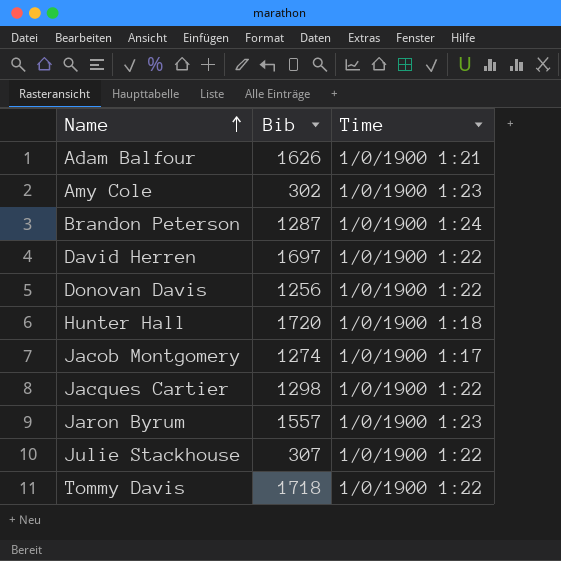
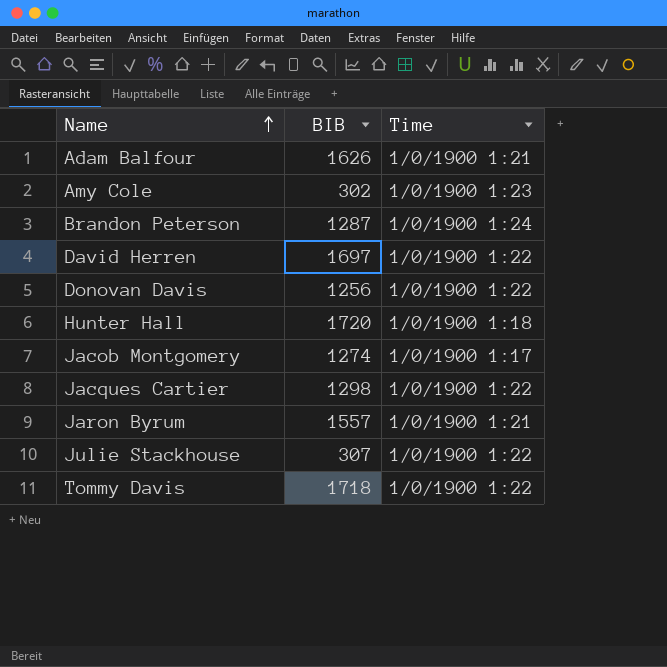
column name: Bib -> BIB
Jaron Byrum | Time: 1/0/1900 1:23 -> 1/0/1900 1:21

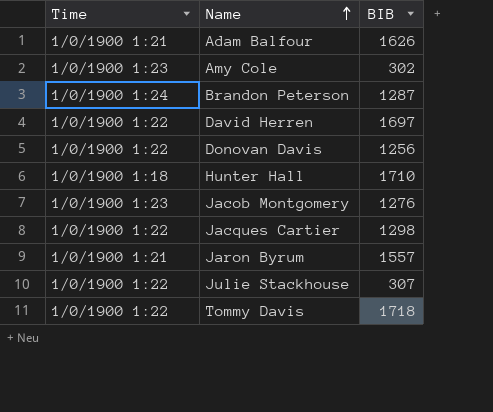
column Time | position: 3 -> 1
Hunter Hall | BIB: 1720 -> 1710
Jacob Montgomery | Time: 1/0/1900 1:17 -> 1/0/1900 1:23
Jacob Montgomery | BIB: 1274 -> 1276

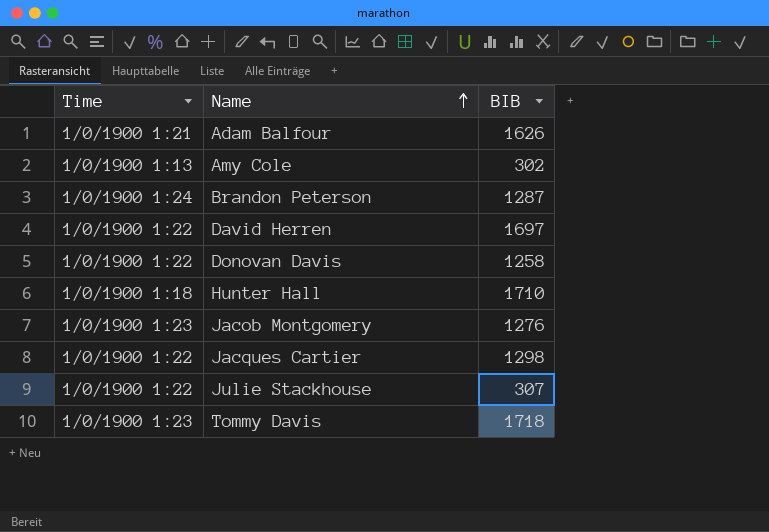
row Jaron Byrum: 1/0/1900 1:21 | 1557 -> none
Amy Cole | Time: 1/0/1900 1:23 -> 1/0/1900 1:13
Donovan Davis | BIB: 1256 -> 1258
Tommy Davis | Time: 1/0/1900 1:22 -> 1/0/1900 1:23

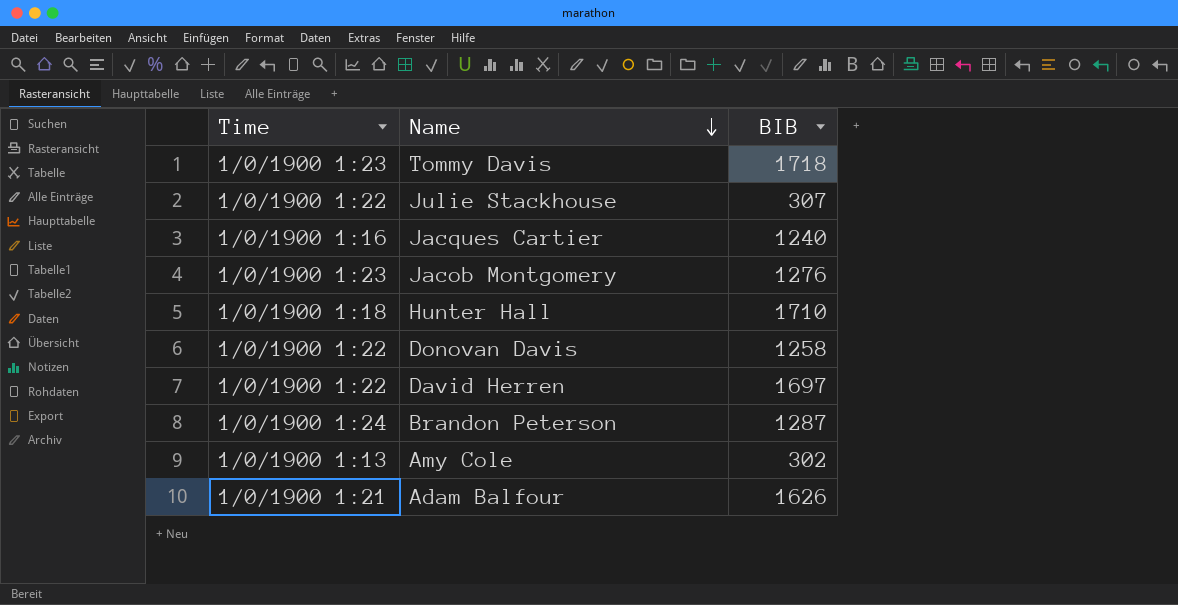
row order: Name ascending -> Name descending
Jacques Cartier | Time: 1/0/1900 1:22 -> 1/0/1900 1:16
Jacques Cartier | BIB: 1298 -> 1240

